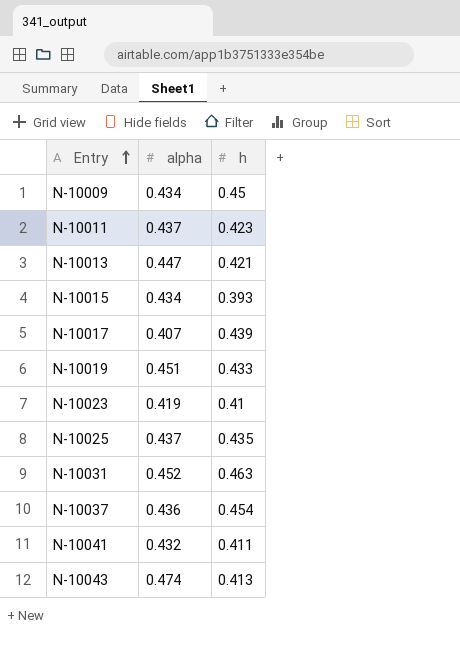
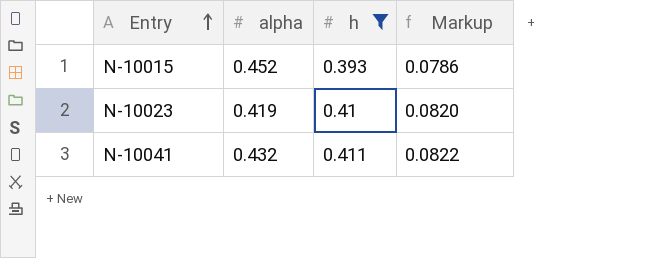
filter: none -> h <= 0.411
column Markup | formula: none -> [h] * 0.2
N-10015 | alpha: 0.434 -> 0.452

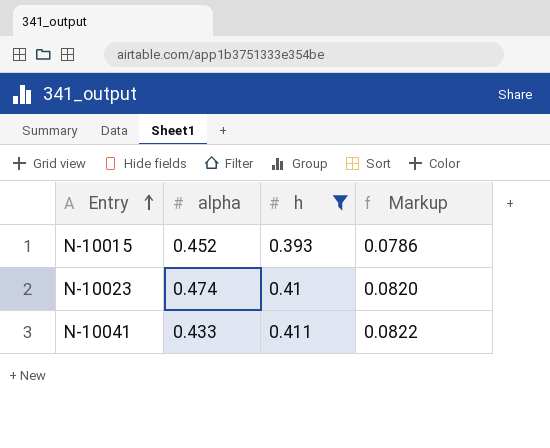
N-10023 | alpha: 0.419 -> 0.474
N-10041 | alpha: 0.432 -> 0.433

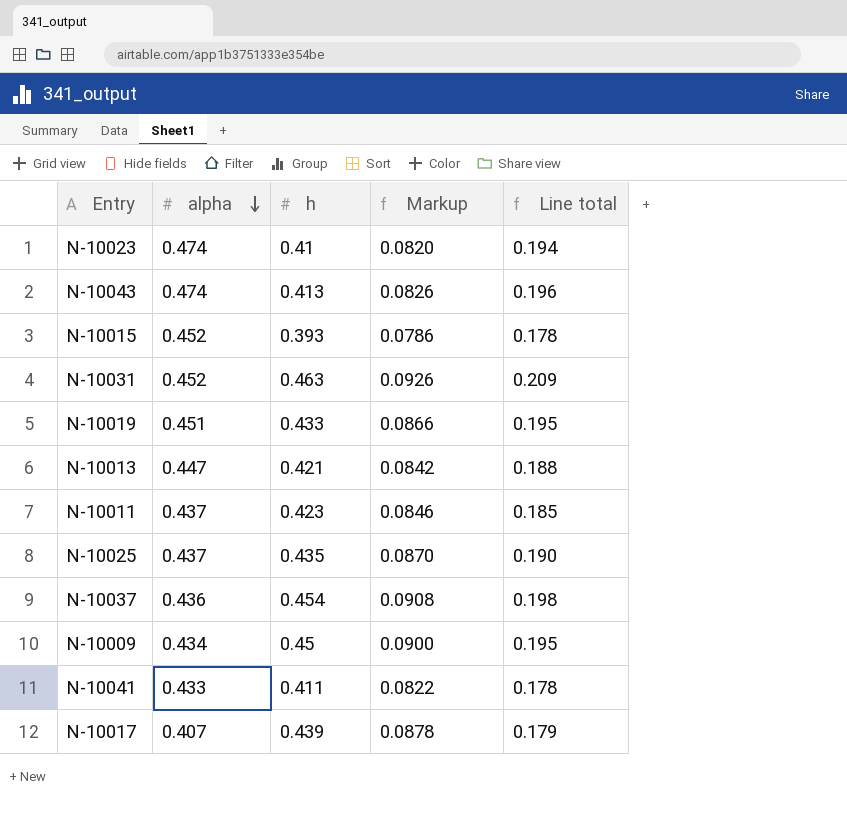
filter: h <= 0.411 -> none
row order: Entry ascending -> alpha descending
column Line total | formula: none -> [alpha] * [h]

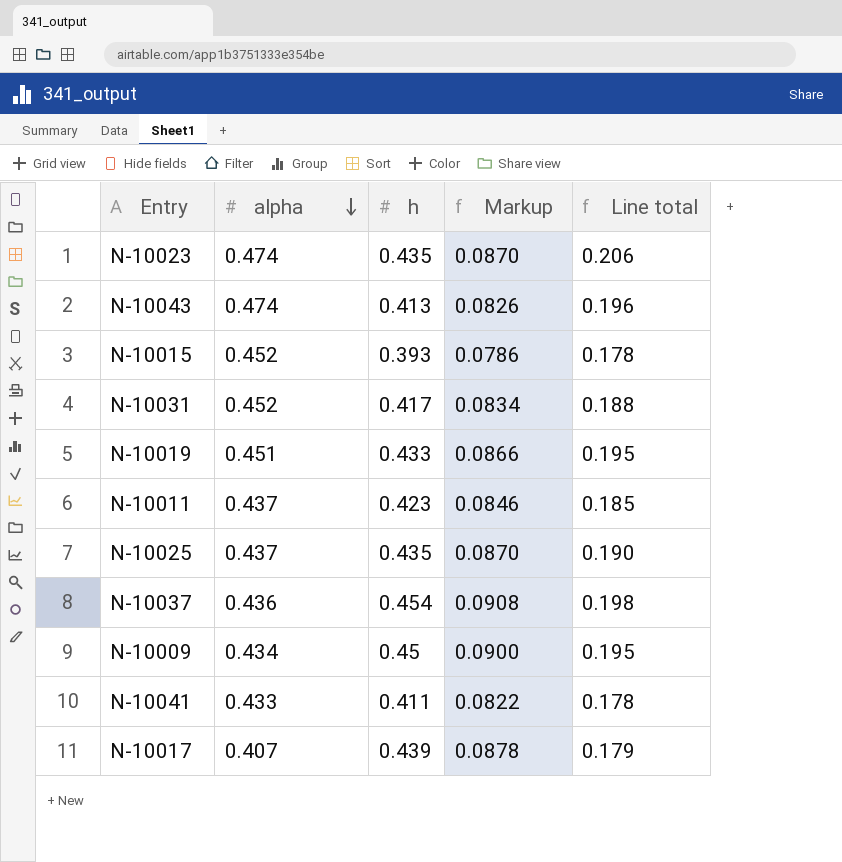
row N-10013: 0.447 | 0.421 | 0.0842 | 0.188 -> none
N-10023 | h: 0.41 -> 0.435
N-10023 | Markup: 0.0820 -> 0.0870
N-10023 | Line total: 0.194 -> 0.206
N-10031 | h: 0.463 -> 0.417
N-10031 | Markup: 0.0926 -> 0.0834
N-10031 | Line total: 0.209 -> 0.188

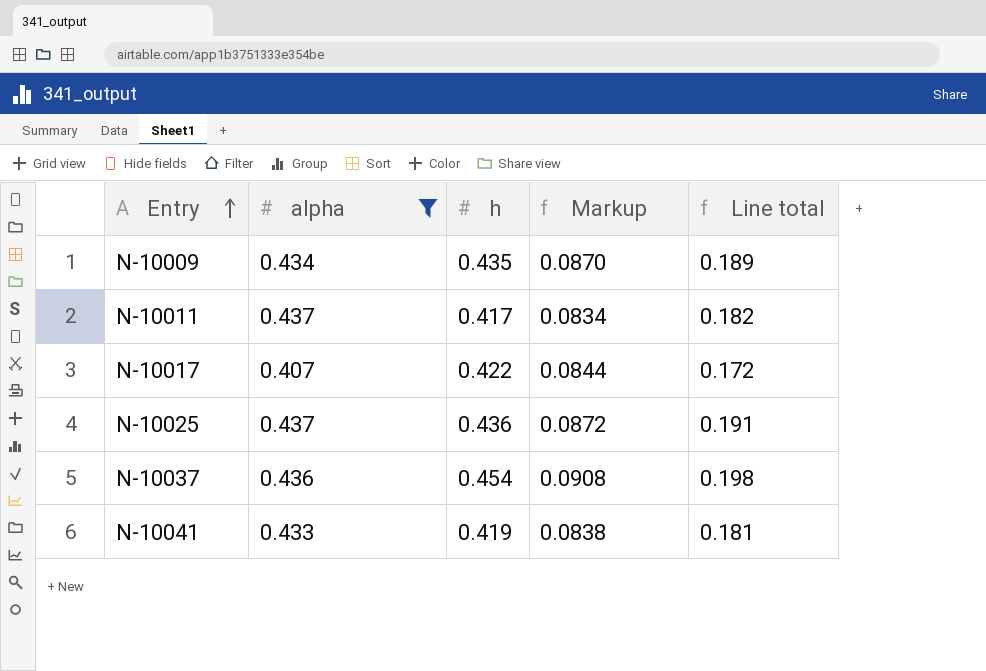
filter: none -> alpha <= 0.437
row order: alpha descending -> Entry ascending
N-10009 | h: 0.45 -> 0.435
N-10009 | Markup: 0.0900 -> 0.0870
N-10009 | Line total: 0.195 -> 0.189
N-10011 | h: 0.423 -> 0.417
N-10011 | Markup: 0.0846 -> 0.0834
N-10011 | Line total: 0.185 -> 0.182
N-10017 | h: 0.439 -> 0.422
N-10017 | Markup: 0.0878 -> 0.0844
N-10017 | Line total: 0.179 -> 0.172
N-10025 | h: 0.435 -> 0.436
N-10025 | Markup: 0.0870 -> 0.0872
N-10025 | Line total: 0.190 -> 0.191
N-10041 | h: 0.411 -> 0.419
N-10041 | Markup: 0.0822 -> 0.0838
N-10041 | Line total: 0.178 -> 0.181

